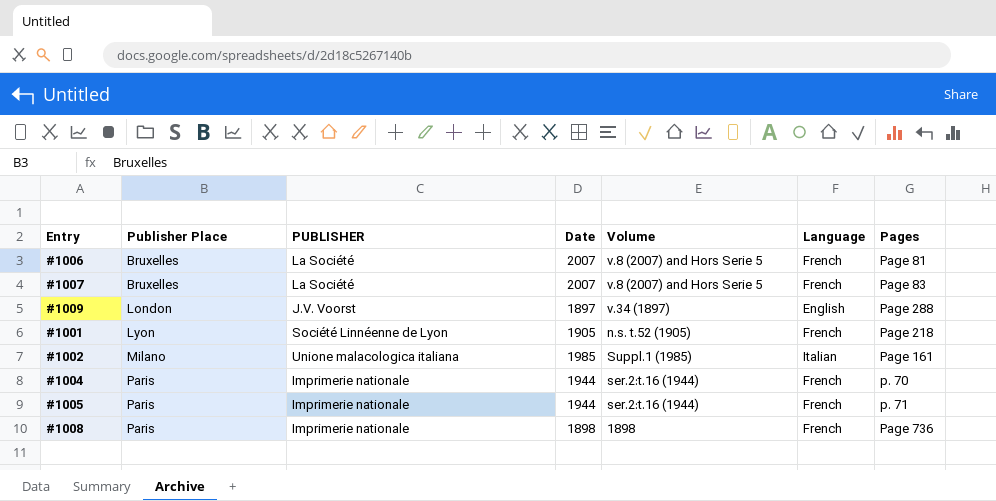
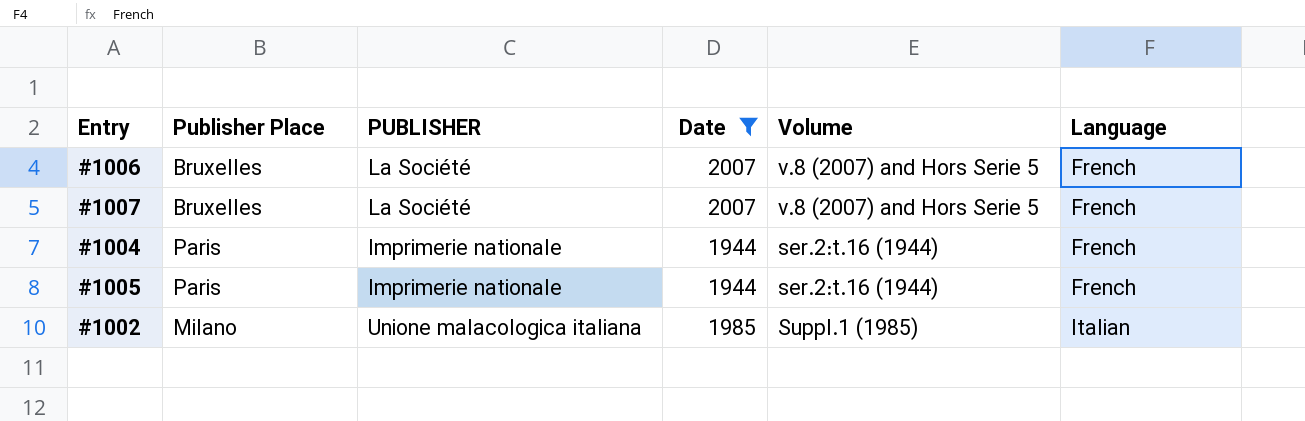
filter: none -> Date >= 1944
row order: Publisher Place ascending -> Language ascending
column Pages | position: 7 -> none

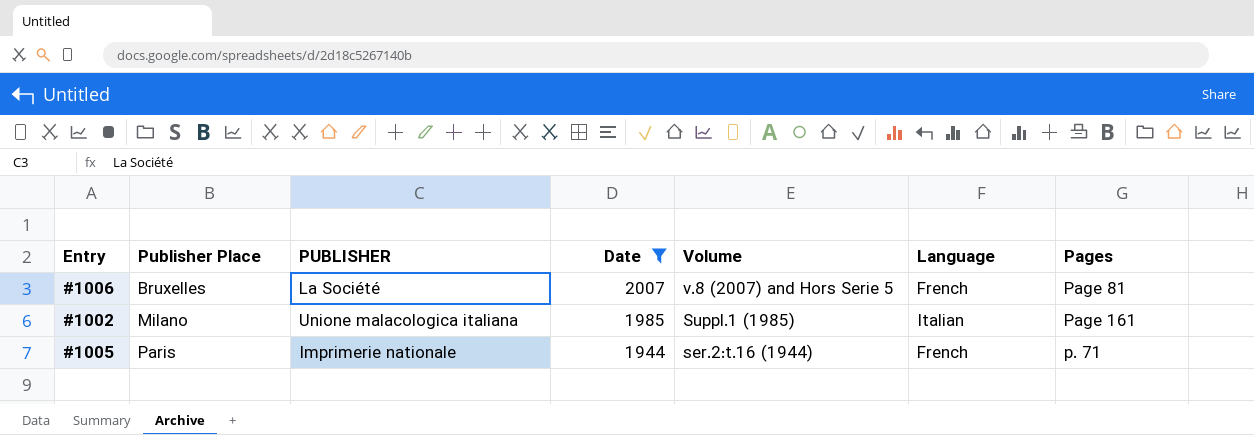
row order: Language ascending -> Publisher Place ascending
column Pages | position: none -> 7
row #1007: Bruxelles | La Société | 2007 | v.8 (2007) and Hors Serie 5 | French -> none
row #1004: Paris | Imprimerie nationale | 1944 | ser.2:t.16 (1944) | French -> none

